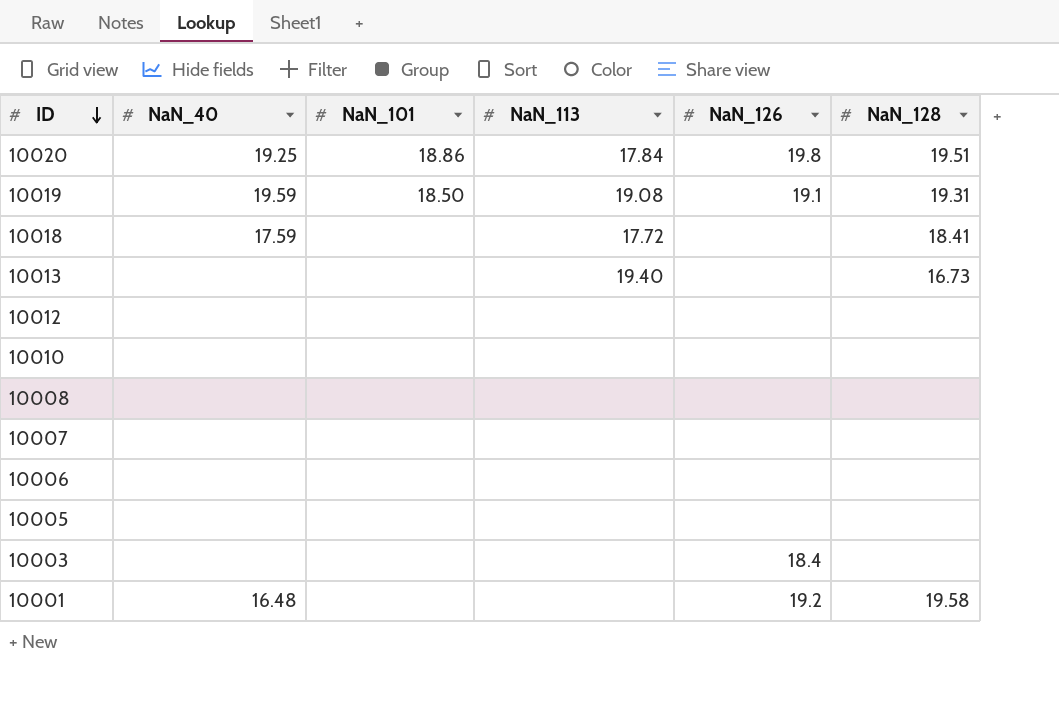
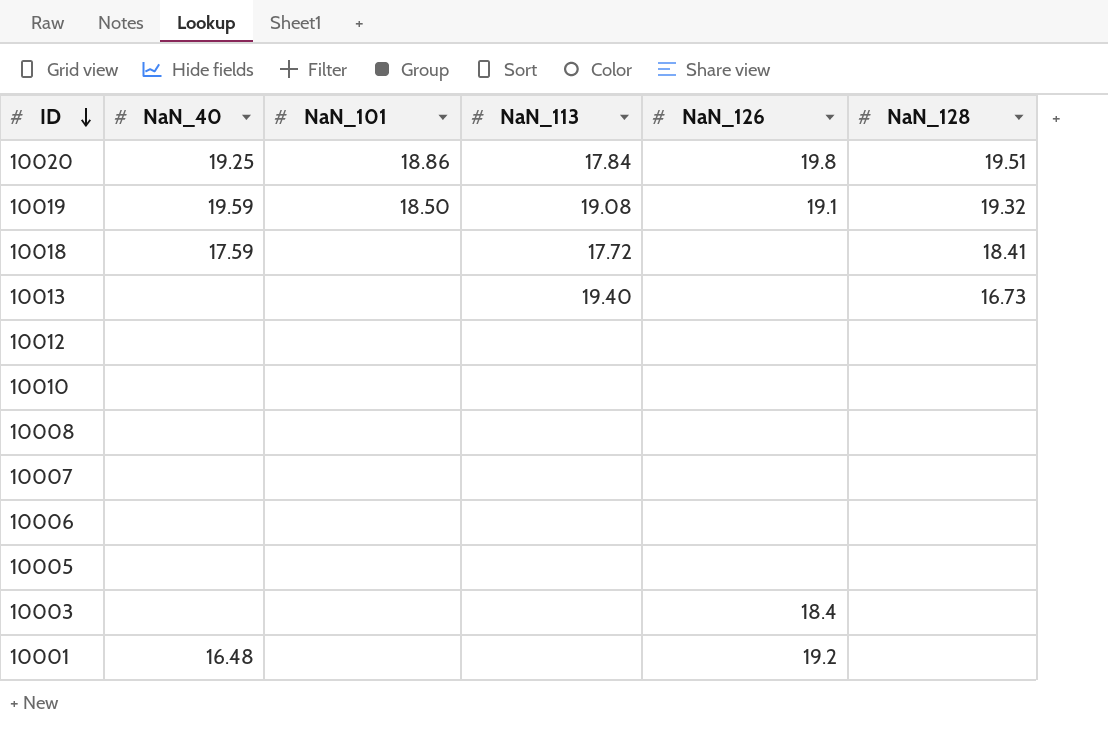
10019 | NaN_128: 19.31 -> 19.32
10001 | NaN_128: 19.58 -> none

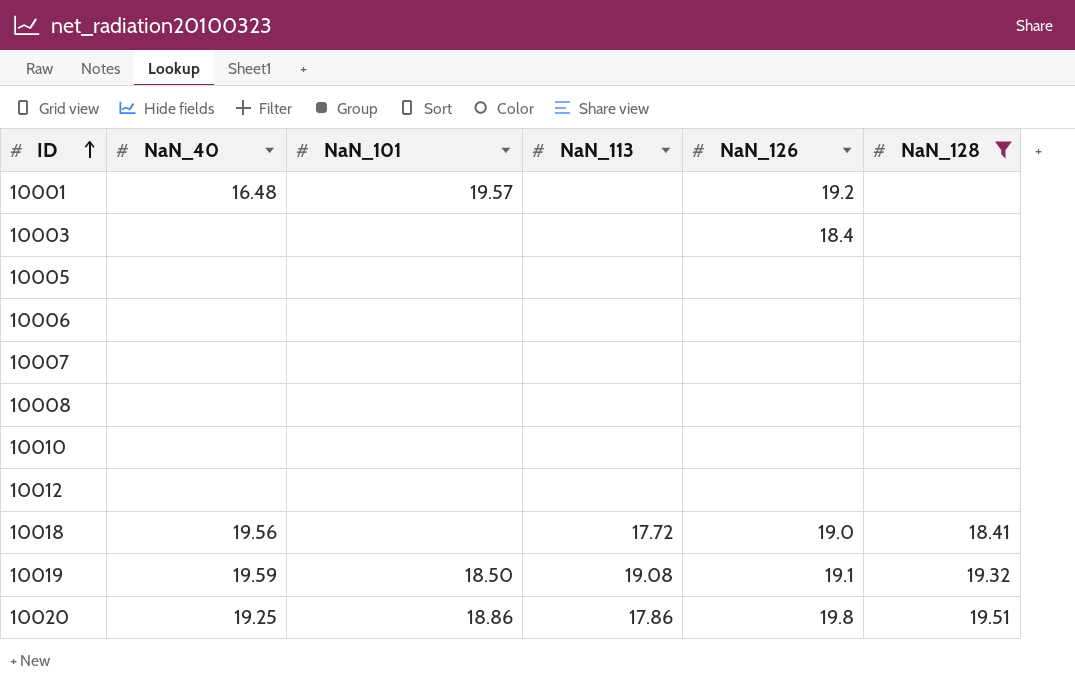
filter: none -> NaN_128 != 16.73
row order: ID descending -> ID ascending
10001 | NaN_101: none -> 19.57
10018 | NaN_40: 17.59 -> 19.56
10018 | NaN_126: none -> 19.0
10020 | NaN_113: 17.84 -> 17.86

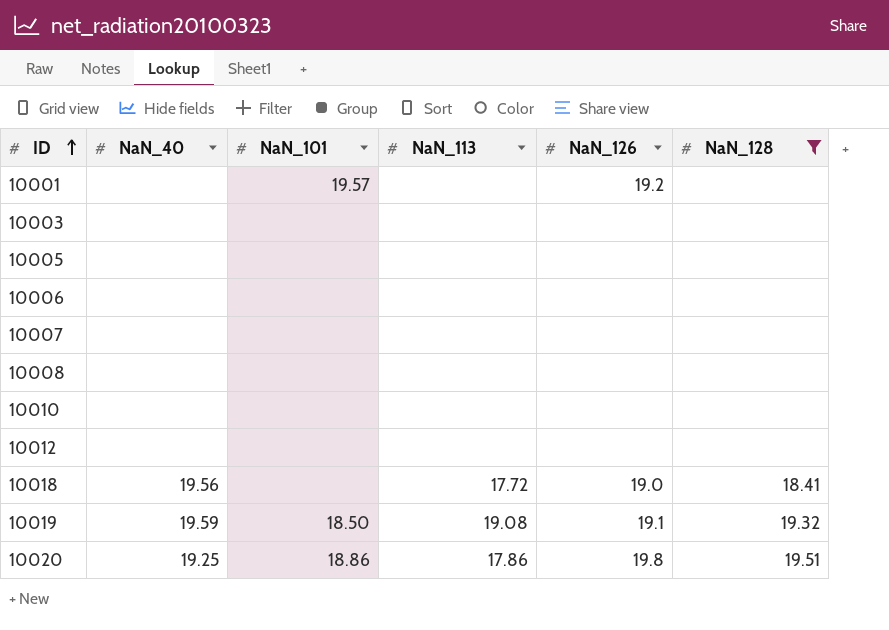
10001 | NaN_40: 16.48 -> none
10003 | NaN_126: 18.4 -> none

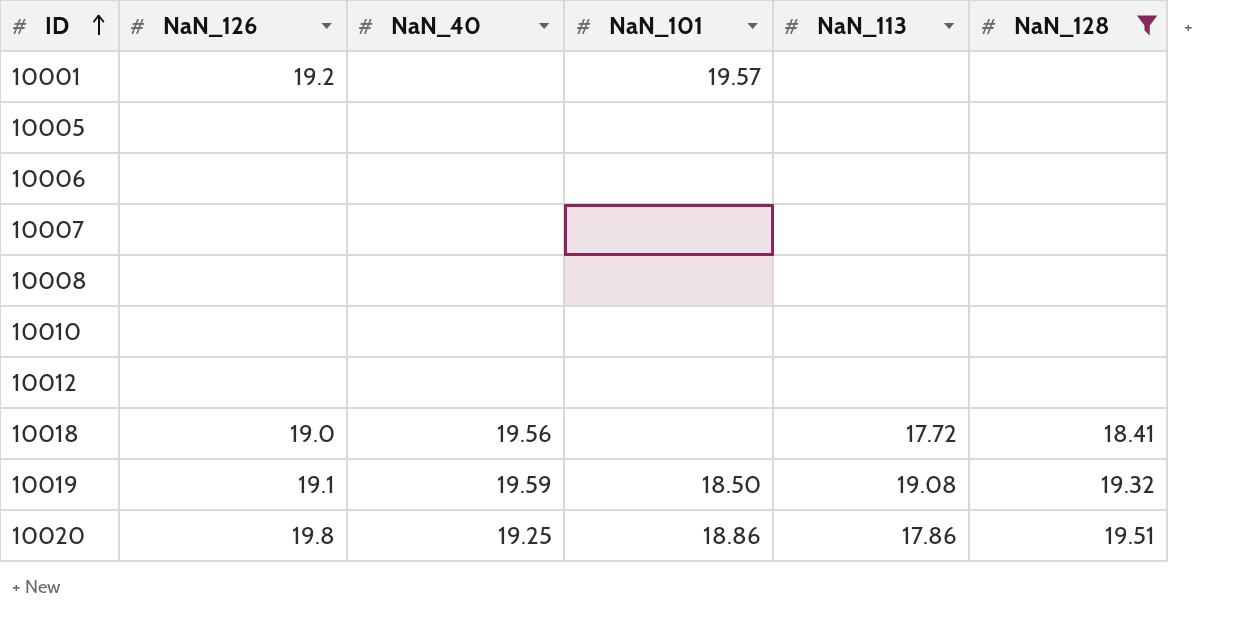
column NaN_126 | position: 5 -> 2
row 10003: none | none | none | none | none -> none

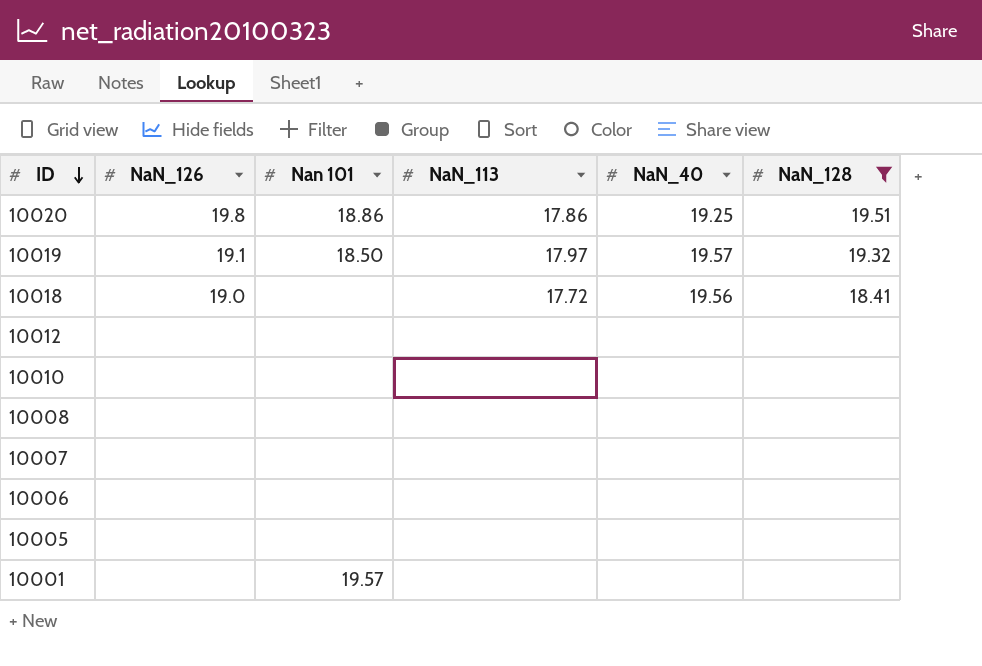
row order: ID ascending -> ID descending
column name: NaN_101 -> Nan 101
column NaN_40 | position: 3 -> 5
10019 | NaN_113: 19.08 -> 17.97
10019 | NaN_40: 19.59 -> 19.57
10001 | NaN_126: 19.2 -> none

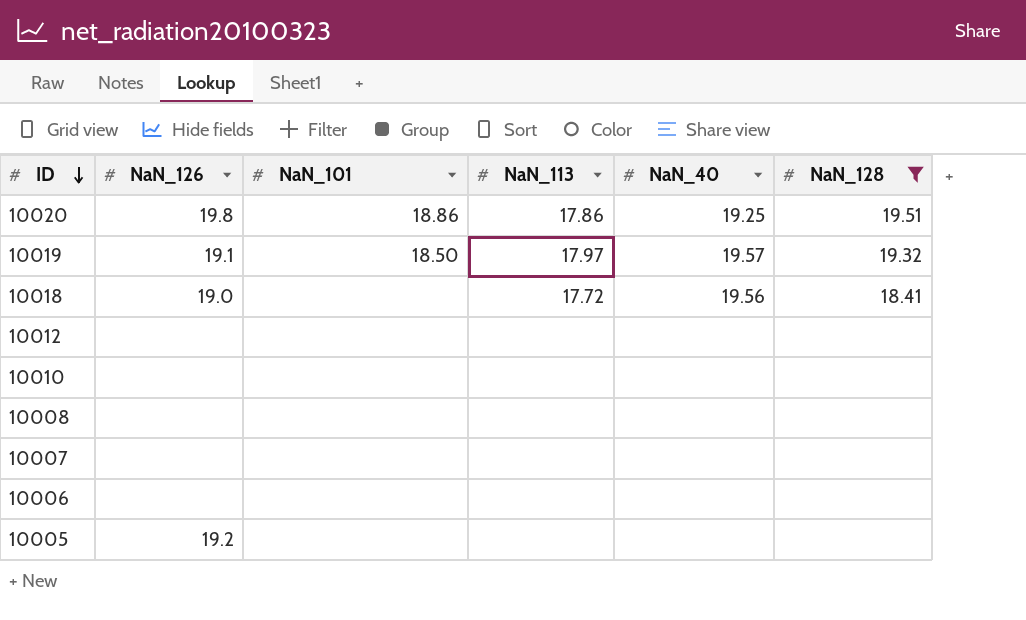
column name: Nan 101 -> NaN_101
row 10001: none | 19.57 | none | none | none -> none
10005 | NaN_126: none -> 19.2

